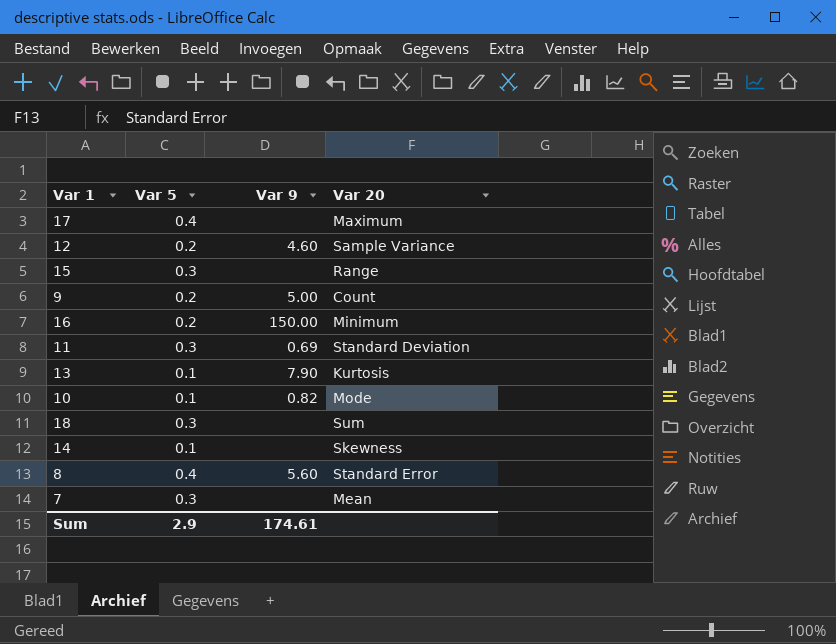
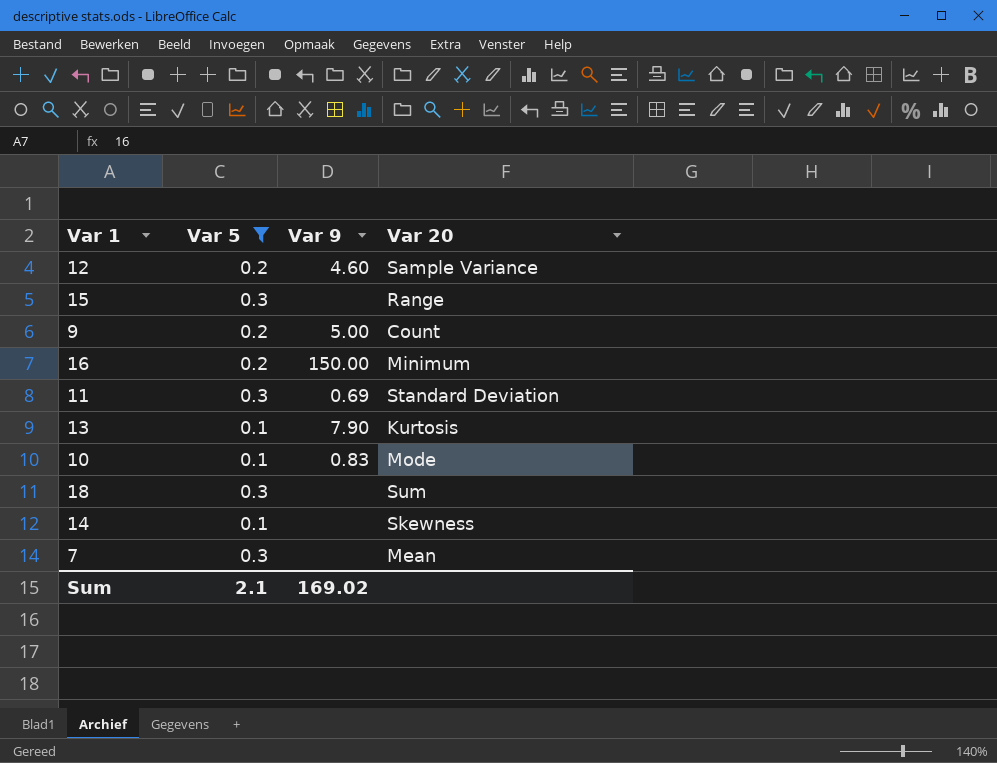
filter: none -> Var 5 != 0.4
10 | Var 9: 0.82 -> 0.83
Sum | Var 5: 2.9 -> 2.1
Sum | Var 9: 174.61 -> 169.02

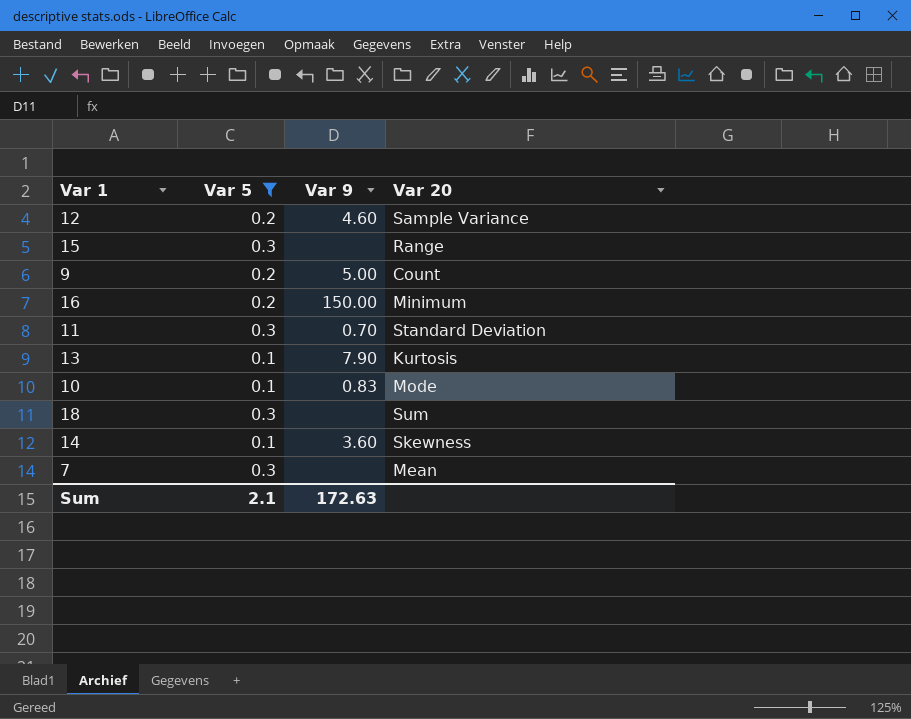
11 | Var 9: 0.69 -> 0.70
14 | Var 9: none -> 3.60
Sum | Var 9: 169.02 -> 172.63

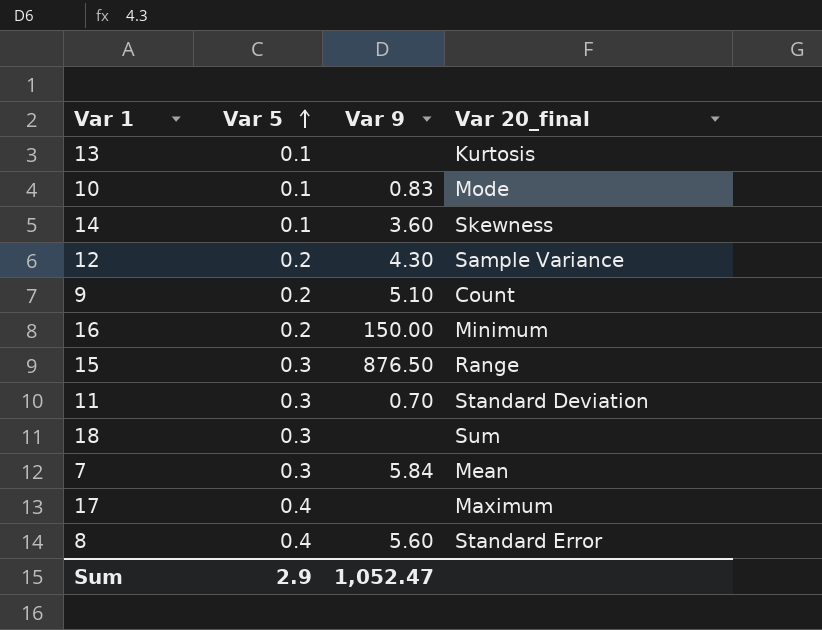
filter: Var 5 != 0.4 -> none
row order: none -> Var 5 ascending
column name: Var 20 -> Var 20_final
13 | Var 9: 7.90 -> none
12 | Var 9: 4.60 -> 4.30
9 | Var 9: 5.00 -> 5.10
15 | Var 9: none -> 876.50
7 | Var 9: none -> 5.84
Sum | Var 5: 2.1 -> 2.9
Sum | Var 9: 172.63 -> 1,052.47

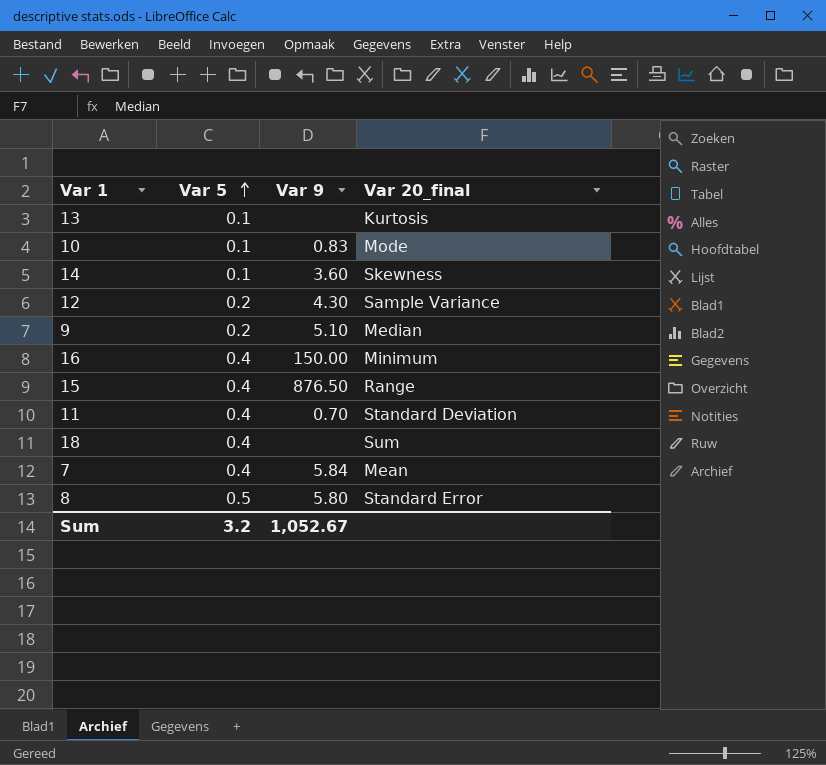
row 17: 0.4 | none | Maximum -> none
9 | Var 20_final: Count -> Median
16 | Var 5: 0.2 -> 0.4
15 | Var 5: 0.3 -> 0.4
11 | Var 5: 0.3 -> 0.4
18 | Var 5: 0.3 -> 0.4
7 | Var 5: 0.3 -> 0.4
8 | Var 5: 0.4 -> 0.5
8 | Var 9: 5.60 -> 5.80
Sum | Var 5: 2.9 -> 3.2
Sum | Var 9: 1,052.47 -> 1,052.67

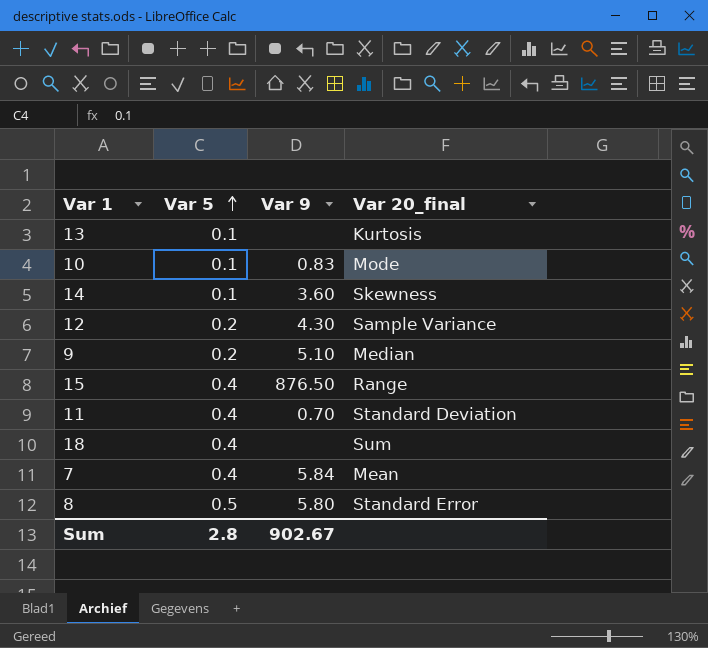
row 16: 0.4 | 150.00 | Minimum -> none
Sum | Var 5: 3.2 -> 2.8
Sum | Var 9: 1,052.67 -> 902.67

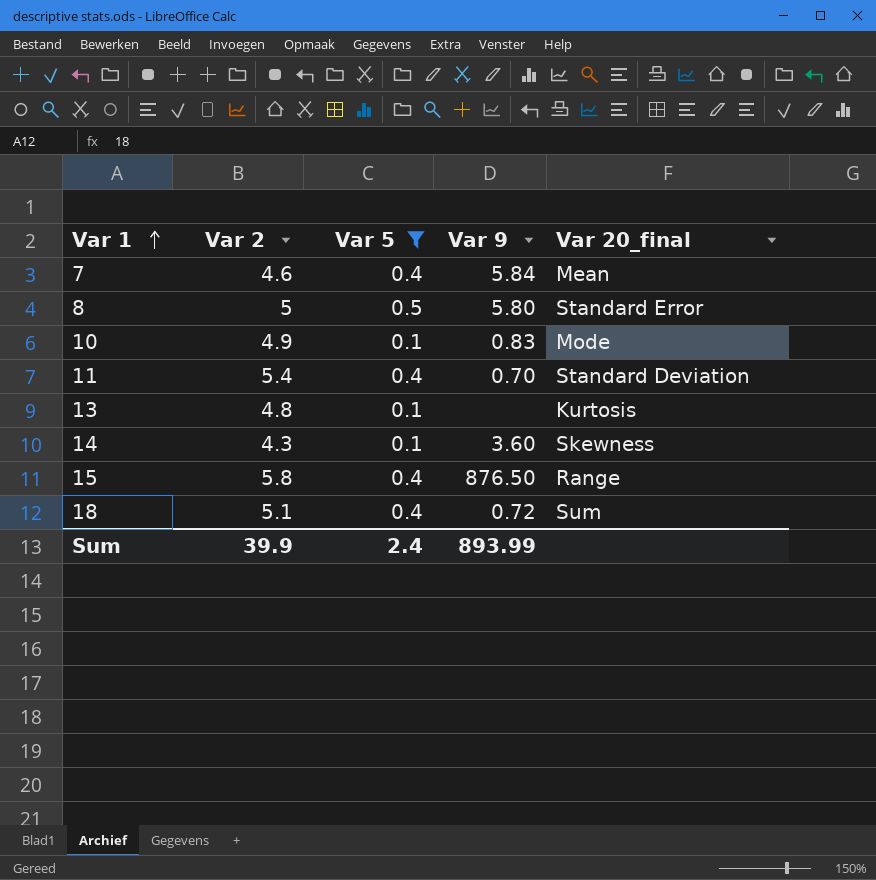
filter: none -> Var 5 != 0.2
row order: Var 5 ascending -> Var 1 ascending
column Var 2 | position: none -> 2
18 | Var 9: none -> 0.72
Sum | Var 5: 2.8 -> 2.4
Sum | Var 9: 902.67 -> 893.99

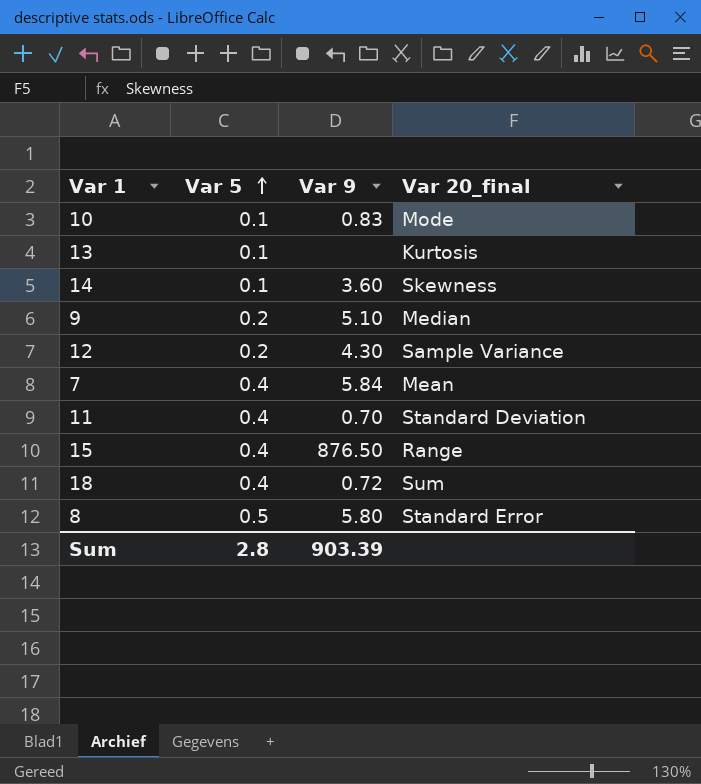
filter: Var 5 != 0.2 -> none
row order: Var 1 ascending -> Var 5 ascending
column Var 2 | position: 2 -> none
Sum | Var 5: 2.4 -> 2.8
Sum | Var 9: 893.99 -> 903.39

